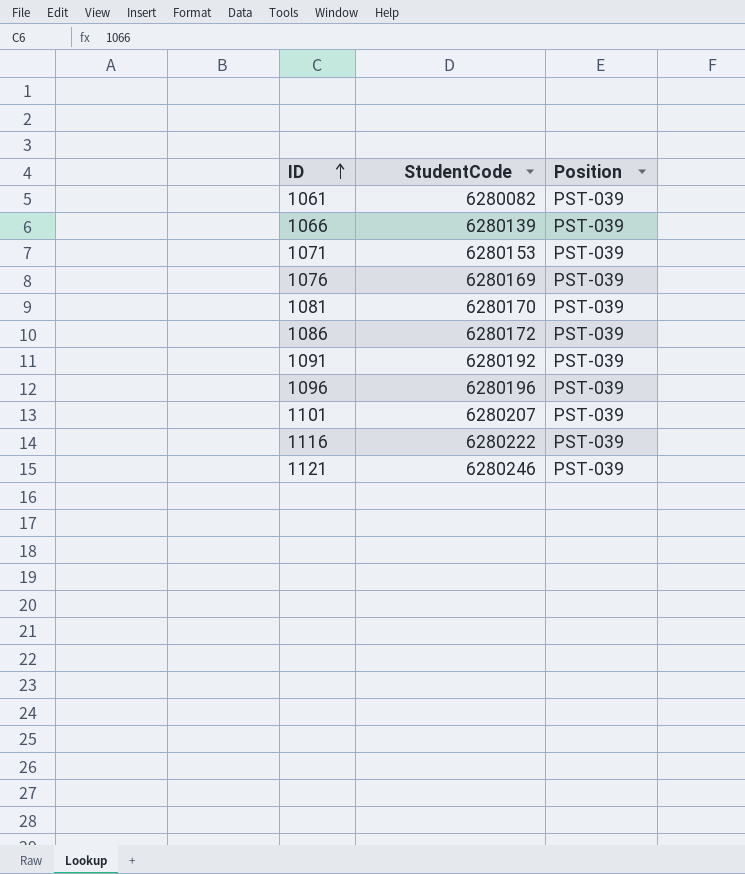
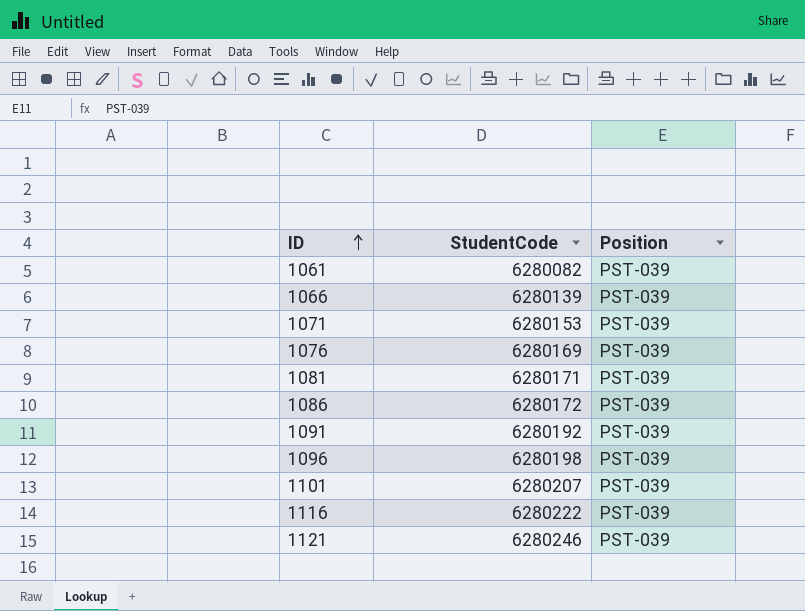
1081 | StudentCode: 6280170 -> 6280171
1096 | StudentCode: 6280196 -> 6280198

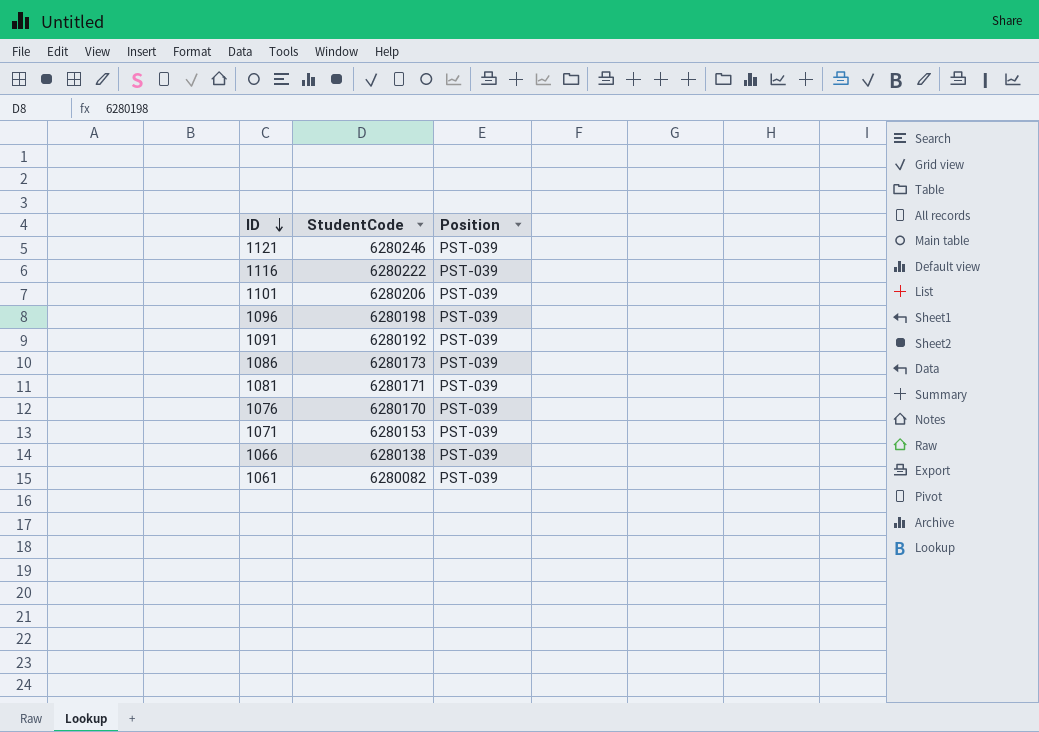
row order: ID ascending -> ID descending
1101 | StudentCode: 6280207 -> 6280206
1086 | StudentCode: 6280172 -> 6280173
1076 | StudentCode: 6280169 -> 6280170
1066 | StudentCode: 6280139 -> 6280138

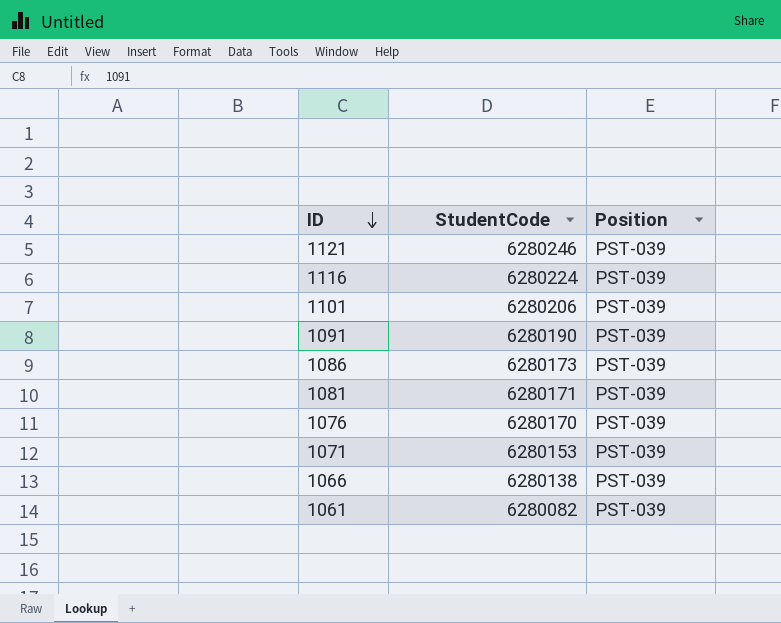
row 1096: 6280198 | PST-039 -> none
1116 | StudentCode: 6280222 -> 6280224
1091 | StudentCode: 6280192 -> 6280190

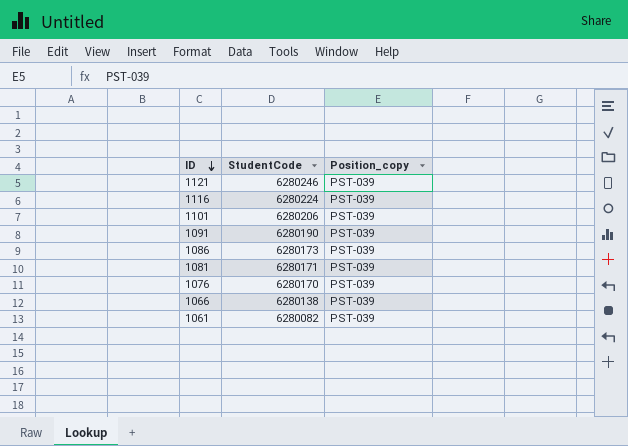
column name: Position -> Position_copy
row 1071: 6280153 | PST-039 -> none

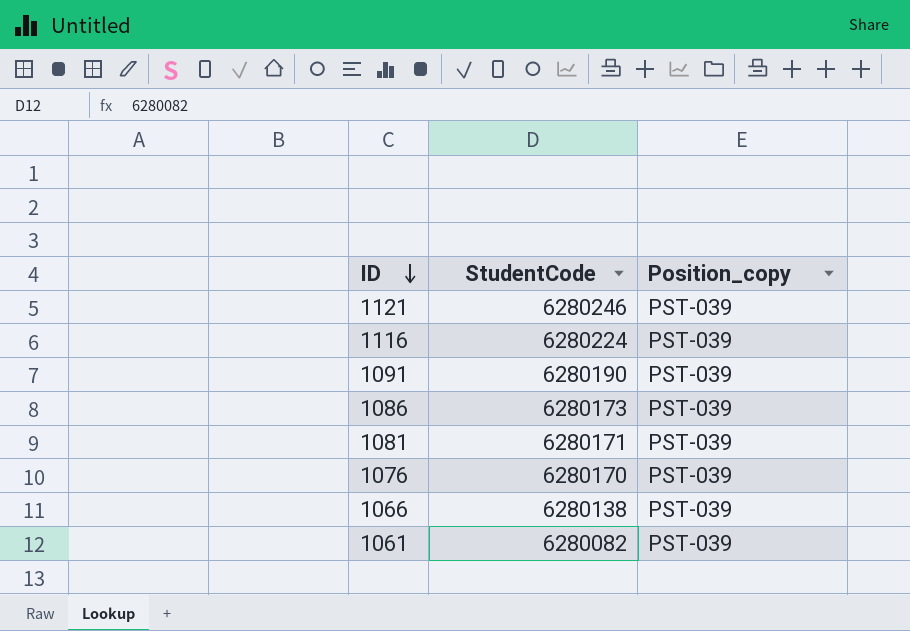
row 1101: 6280206 | PST-039 -> none

